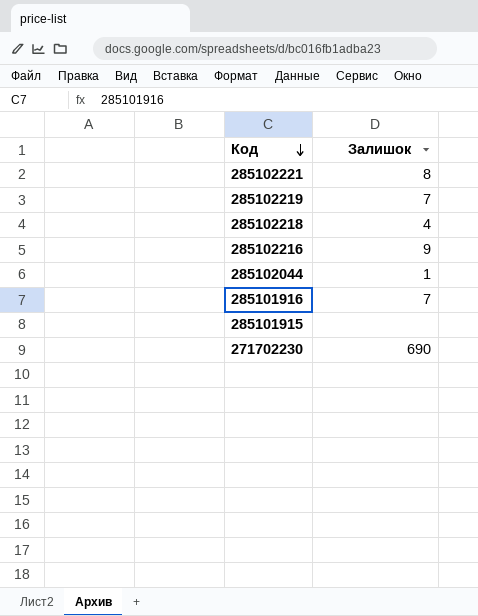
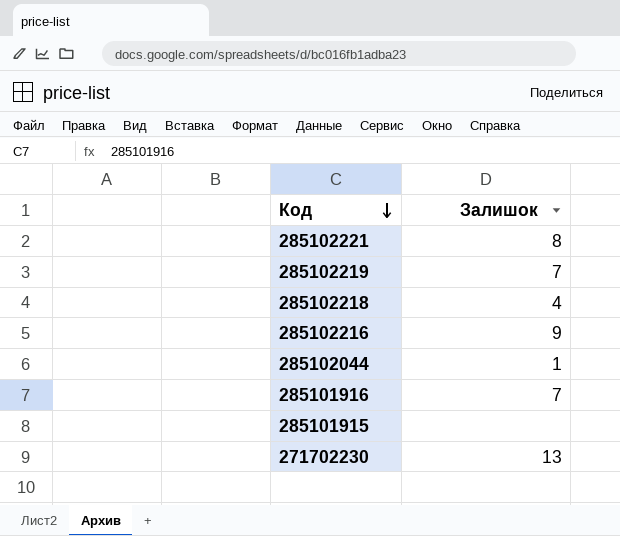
271702230 | Залишок: 690 -> 13

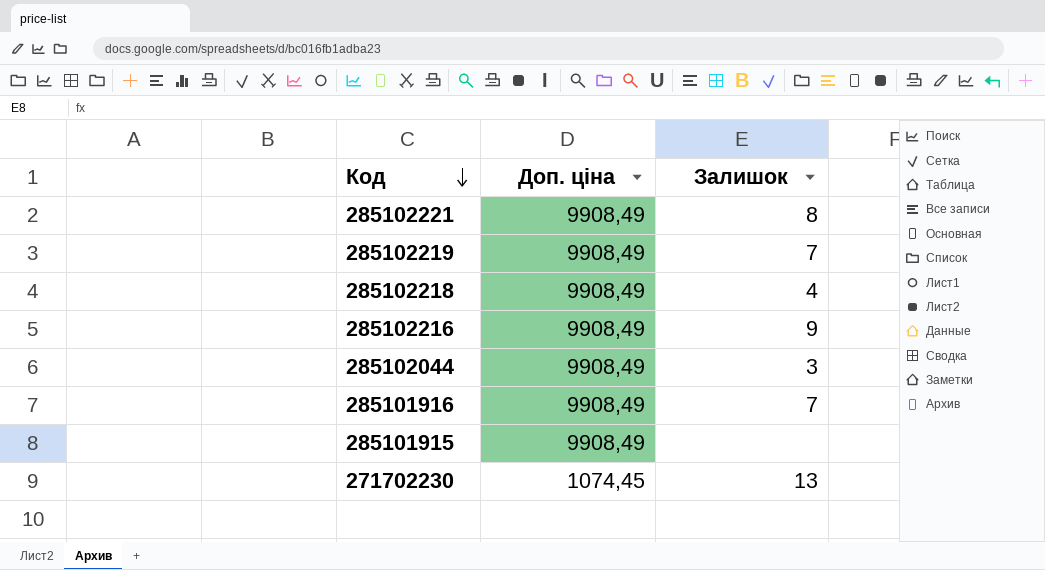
column Доп. ціна | position: none -> 2
285102044 | Залишок: 1 -> 3

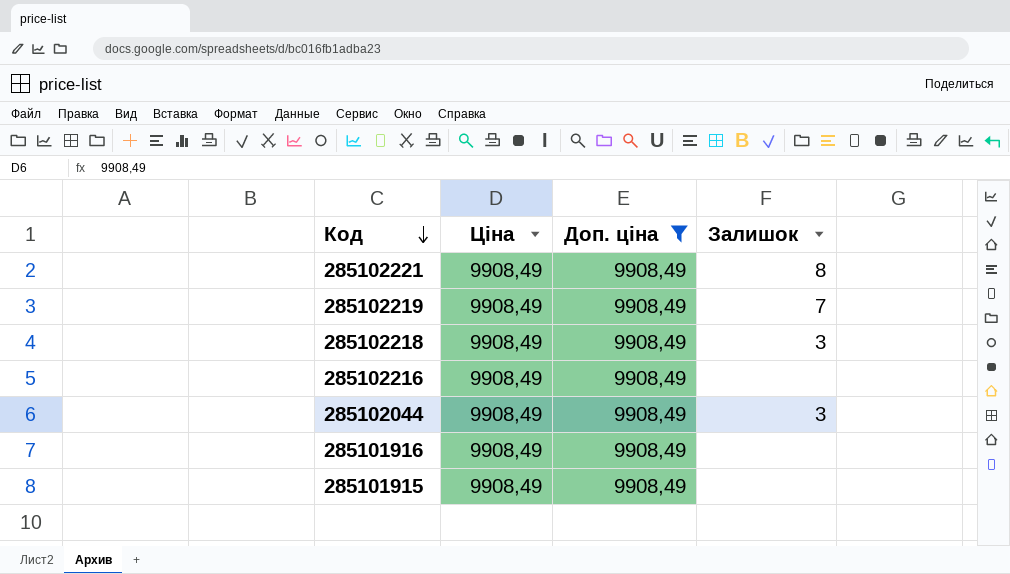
filter: none -> Доп. ціна = 9908,49
column Ціна | position: none -> 2
285102218 | Залишок: 4 -> 3
285102216 | Залишок: 9 -> none
285101916 | Залишок: 7 -> none

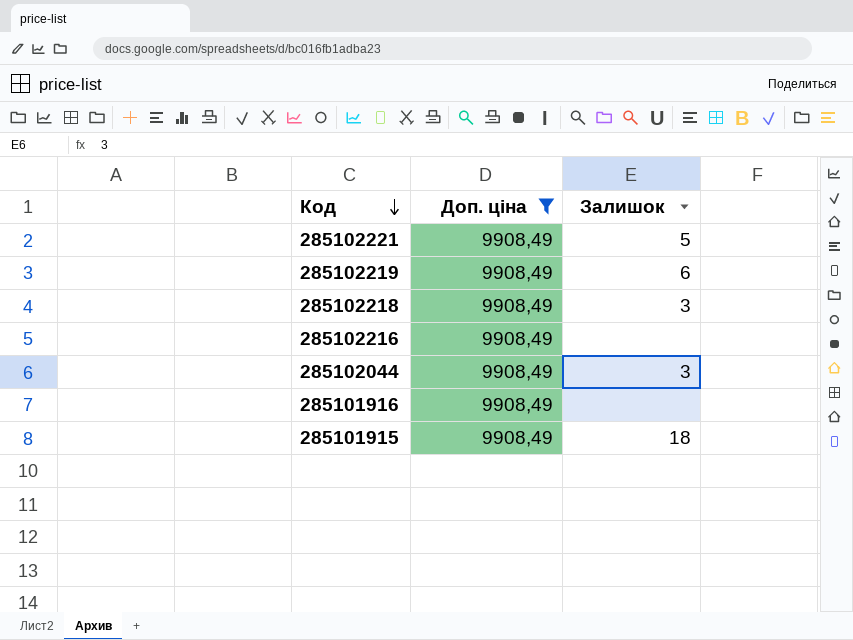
column Ціна | position: 2 -> none
285102221 | Залишок: 8 -> 5
285102219 | Залишок: 7 -> 6
285101915 | Залишок: none -> 18

